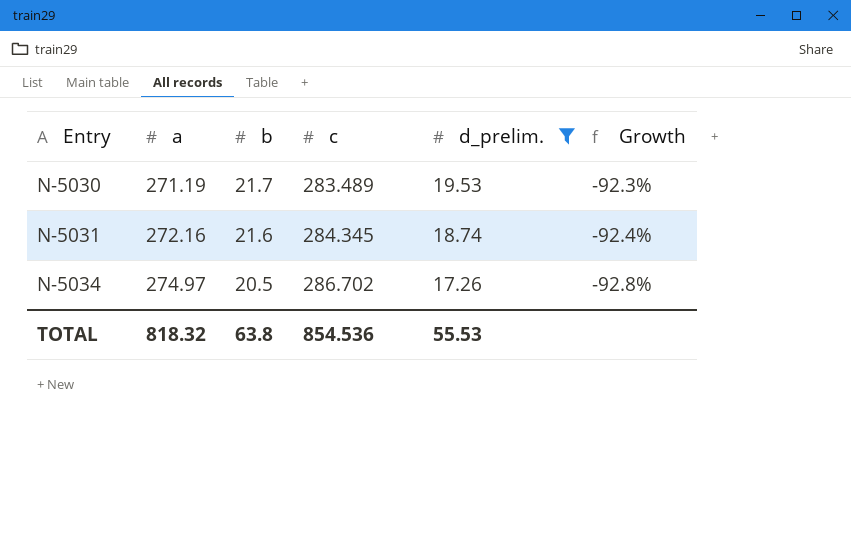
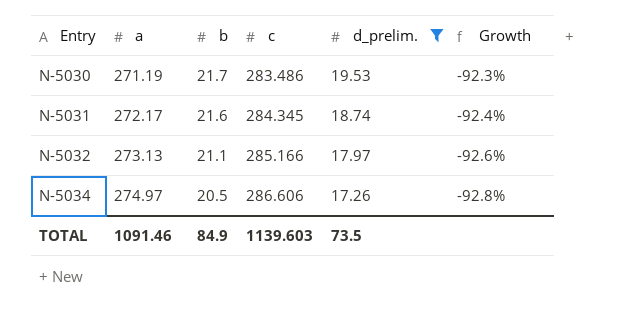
N-5030 | c: 283.489 -> 283.486
N-5031 | a: 272.16 -> 272.17
row N-5032: none -> 273.13 | 21.1 | 285.166 | 17.97 | -92.6%
N-5034 | c: 286.702 -> 286.606
TOTAL | a: 818.32 -> 1091.46
TOTAL | b: 63.8 -> 84.9
TOTAL | c: 854.536 -> 1139.603
TOTAL | d_prelim.: 55.53 -> 73.5

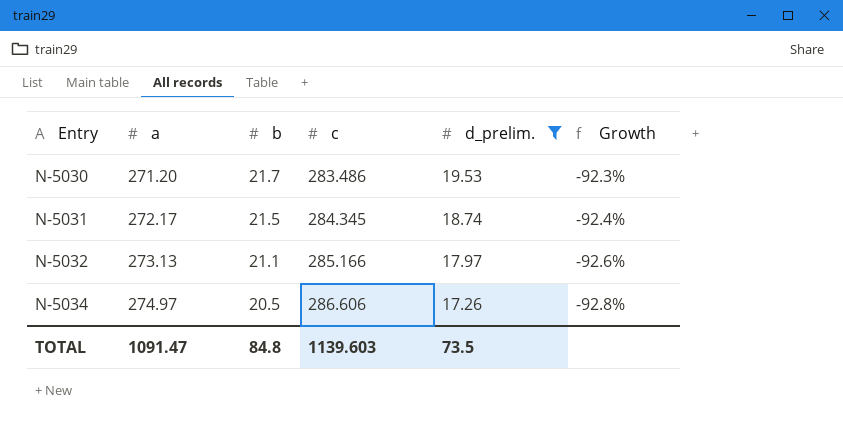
N-5030 | a: 271.19 -> 271.20
N-5031 | b: 21.6 -> 21.5
TOTAL | a: 1091.46 -> 1091.47
TOTAL | b: 84.9 -> 84.8

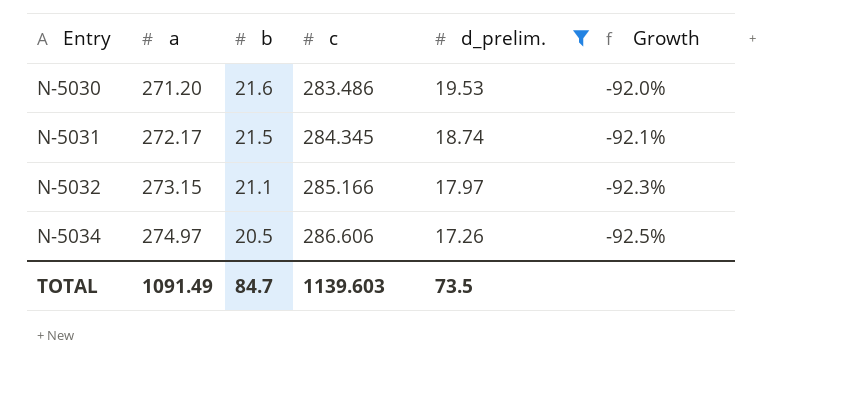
column Growth | formula: ([b] - [c]) / [c] -> ([b] - [a]) / [a]
N-5030 | b: 21.7 -> 21.6
N-5032 | a: 273.13 -> 273.15
TOTAL | a: 1091.47 -> 1091.49
TOTAL | b: 84.8 -> 84.7

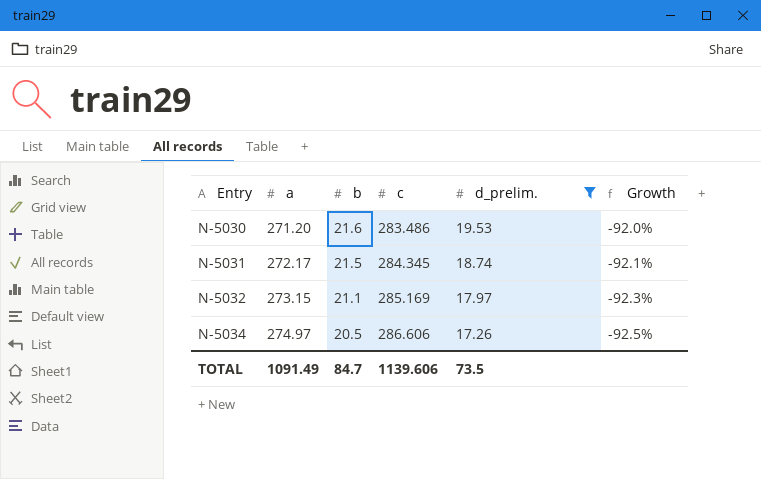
N-5032 | c: 285.166 -> 285.169
TOTAL | c: 1139.603 -> 1139.606

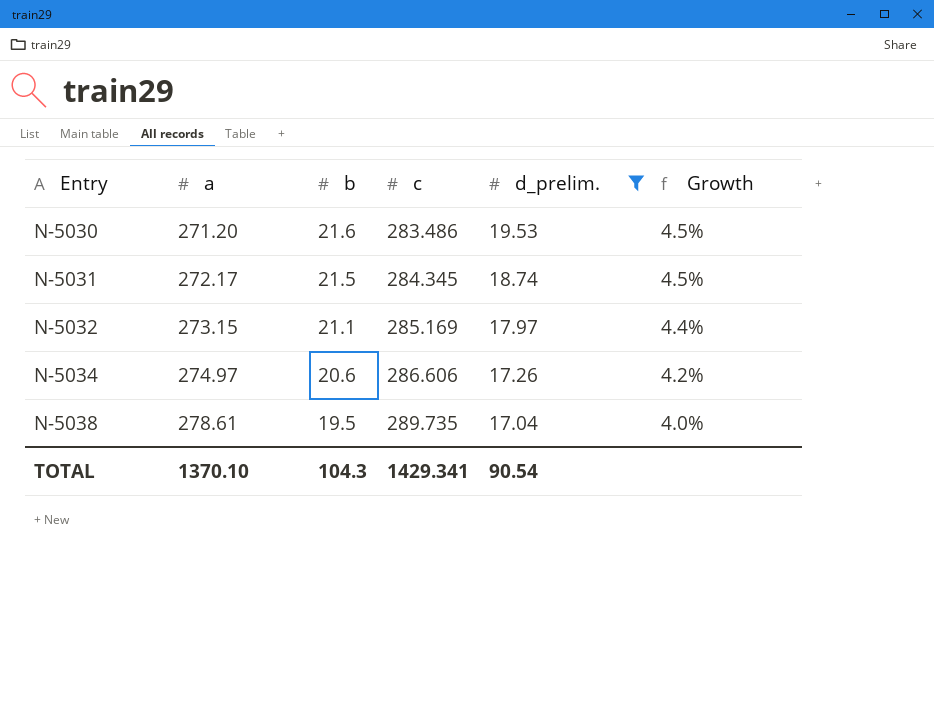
column Growth | formula: ([b] - [a]) / [a] -> ([c] - [a]) / [a]
N-5034 | b: 20.5 -> 20.6
row N-5038: none -> 278.61 | 19.5 | 289.735 | 17.04 | 4.0%
TOTAL | a: 1091.49 -> 1370.10
TOTAL | b: 84.7 -> 104.3
TOTAL | c: 1139.606 -> 1429.341
TOTAL | d_prelim.: 73.5 -> 90.54

